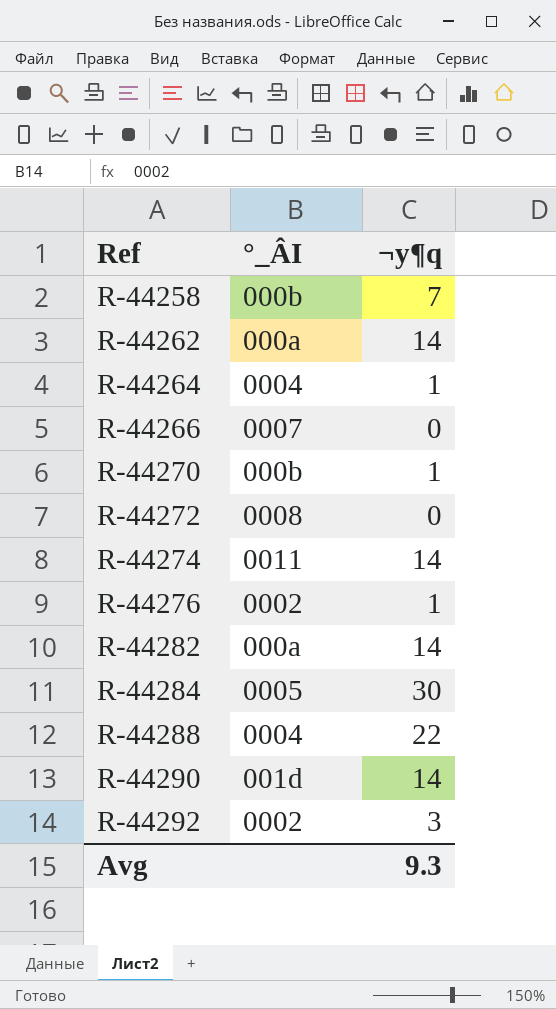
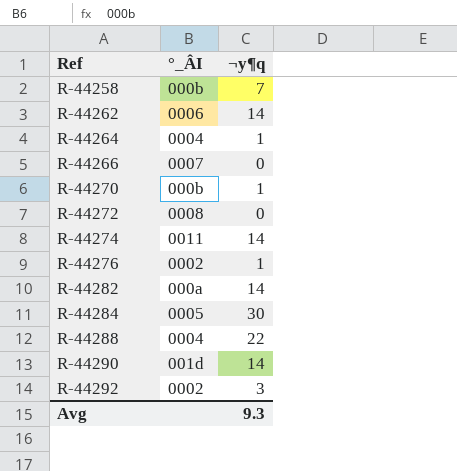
R-44262 | °_ÂI: 000a -> 0006

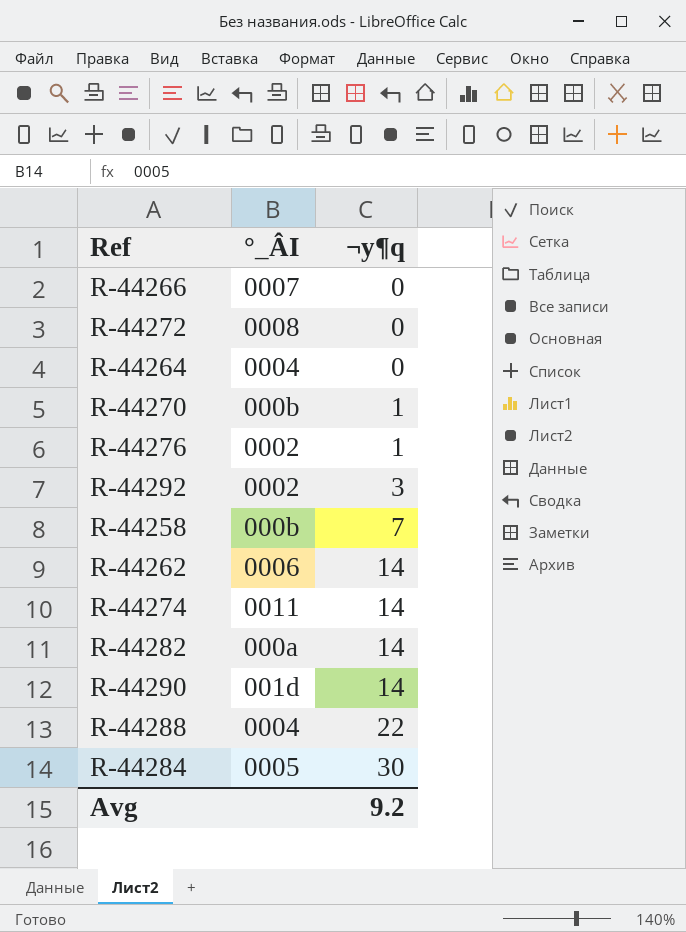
row order: Ref ascending -> ¬y¶q ascending
R-44264 | ¬y¶q: 1 -> 0
Avg | ¬y¶q: 9.3 -> 9.2

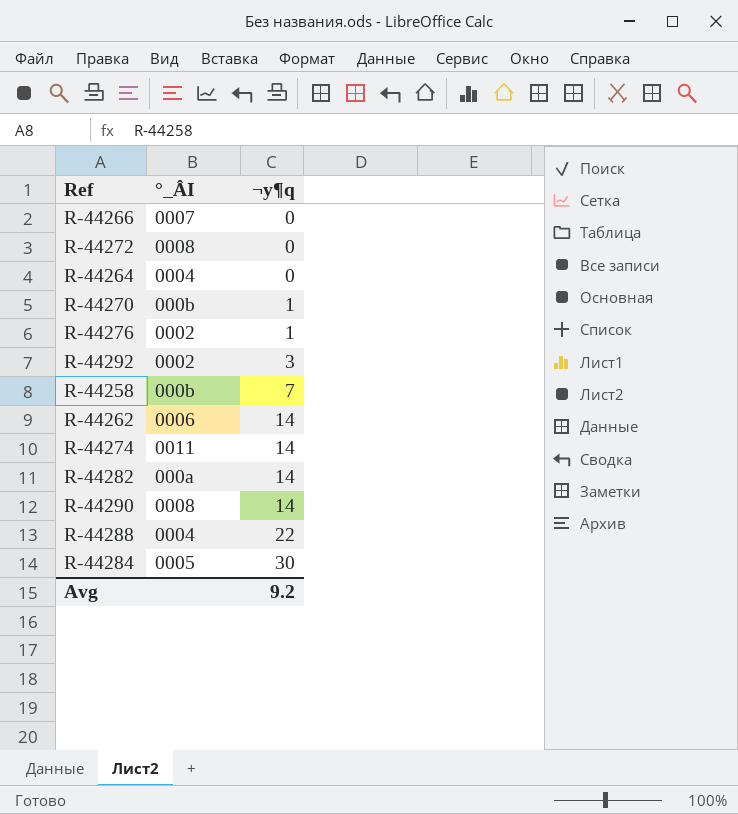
R-44290 | °_ÂI: 001d -> 0008

